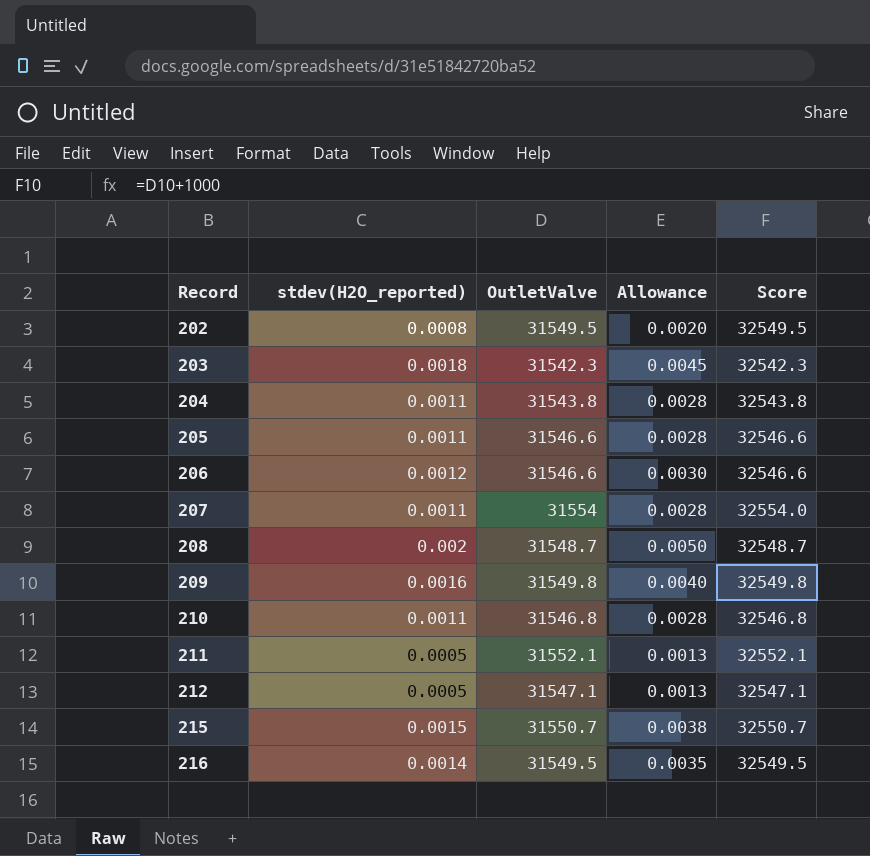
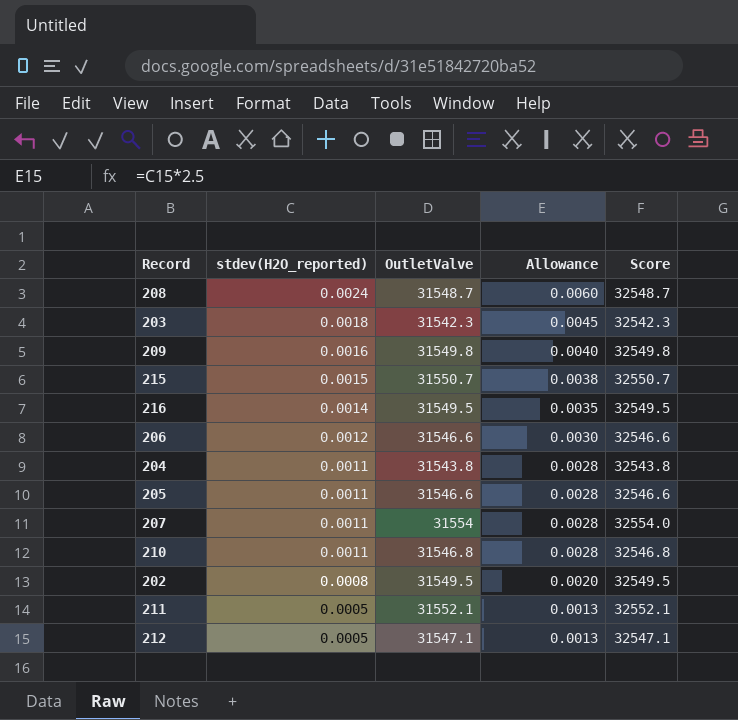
row order: Record ascending -> stdev(H2O_reported) descending
208 | stdev(H2O_reported): 0.002 -> 0.0024
208 | Allowance: 0.0050 -> 0.0060

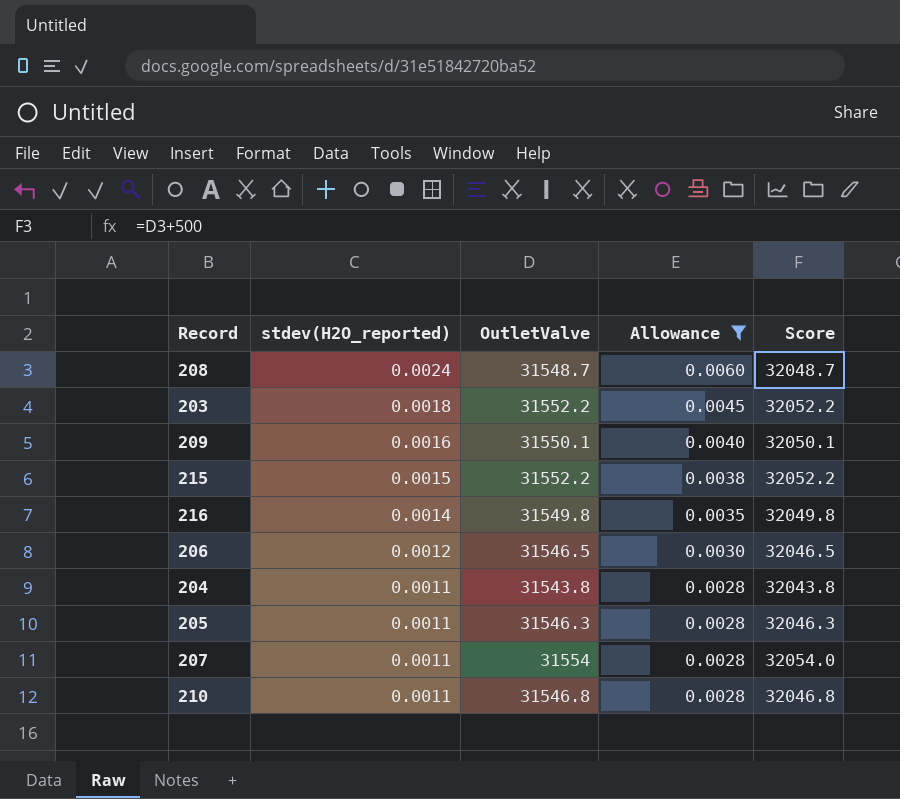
filter: none -> Allowance >= 0.0028
column Score | formula: [OutletValve] + 1000 -> [OutletValve] + 500
203 | OutletValve: 31542.3 -> 31552.2
209 | OutletValve: 31549.8 -> 31550.1
215 | OutletValve: 31550.7 -> 31552.2
216 | OutletValve: 31549.5 -> 31549.8
206 | OutletValve: 31546.6 -> 31546.5
205 | OutletValve: 31546.6 -> 31546.3

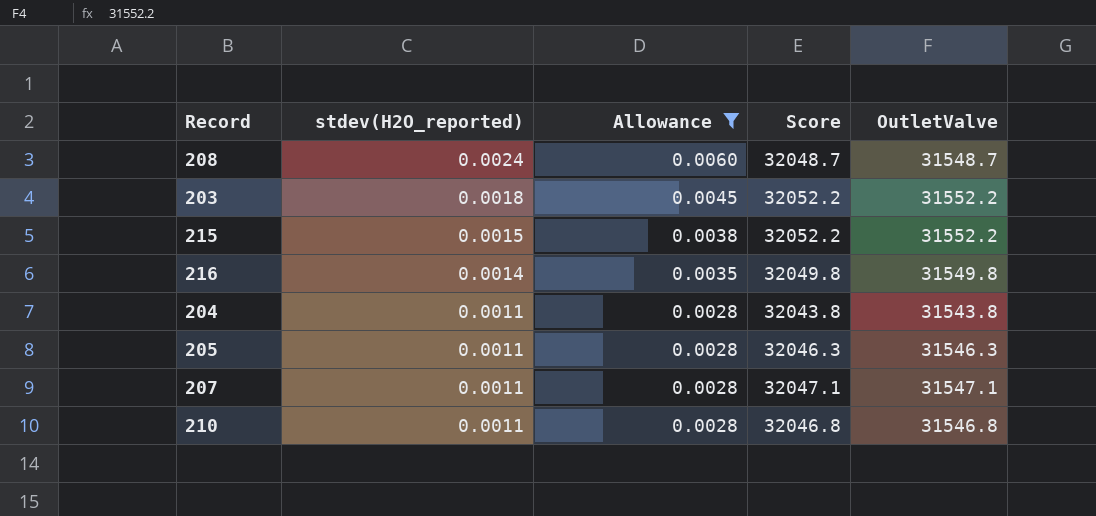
column OutletValve | position: 3 -> 5
row 209: 0.0016 | 31550.1 | 0.0040 | 32050.1 -> none
row 206: 0.0012 | 31546.5 | 0.0030 | 32046.5 -> none
207 | Score: 32054.0 -> 32047.1
207 | OutletValve: 31554 -> 31547.1

